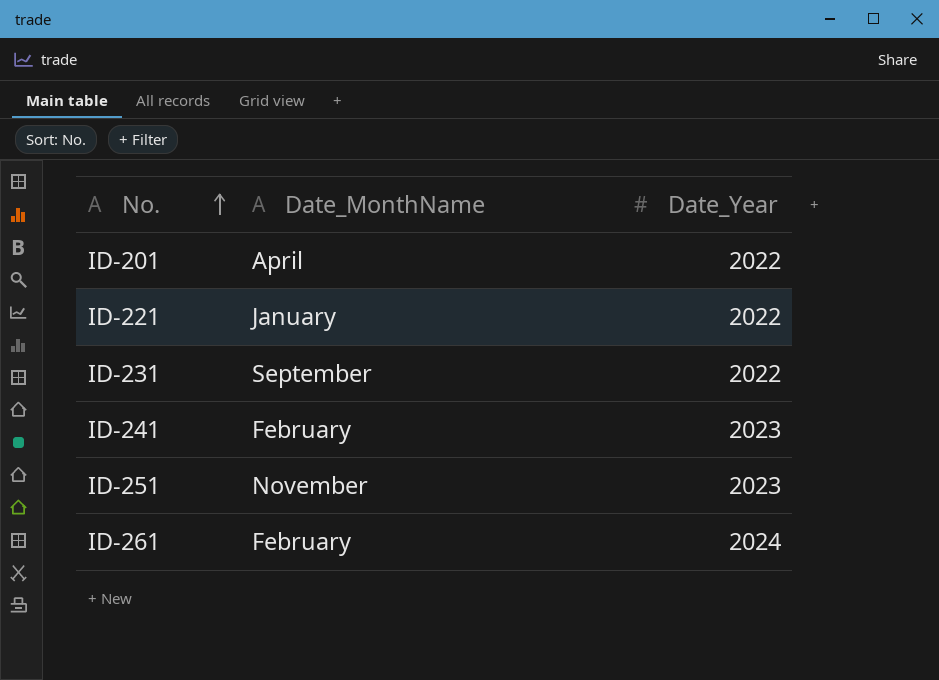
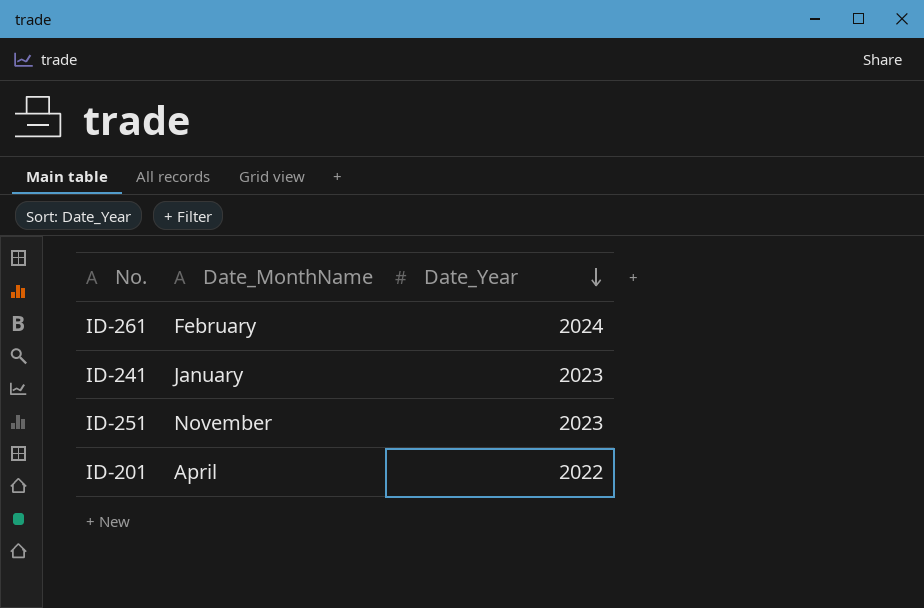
row order: No. ascending -> Date_Year descending
row ID-221: January | 2022 -> none
row ID-231: September | 2022 -> none
ID-241 | Date_MonthName: February -> January

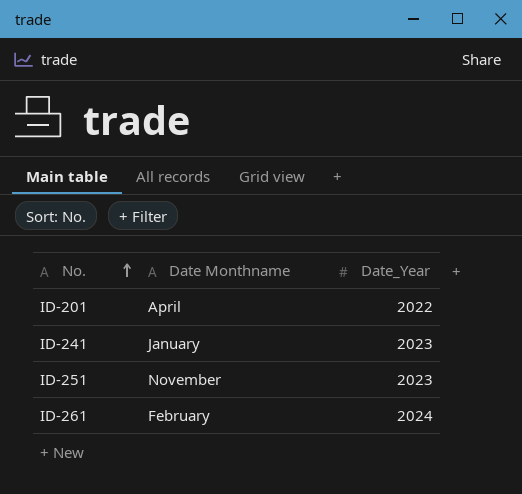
row order: Date_Year descending -> No. ascending
column name: Date_MonthName -> Date Monthname

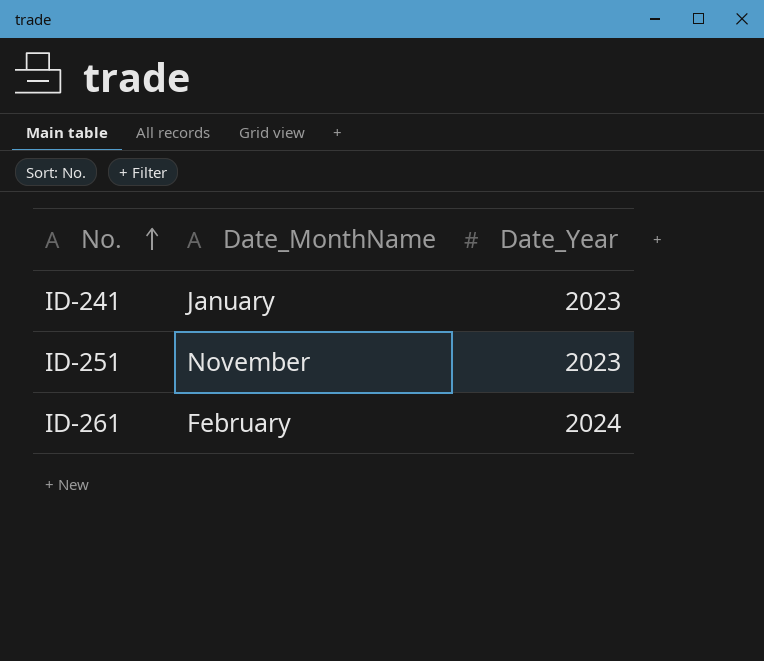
column name: Date Monthname -> Date_MonthName
row ID-201: April | 2022 -> none

